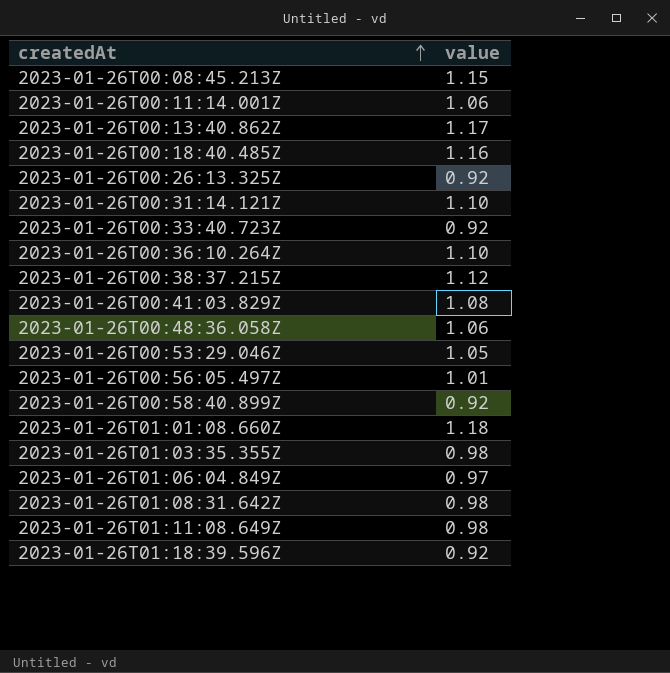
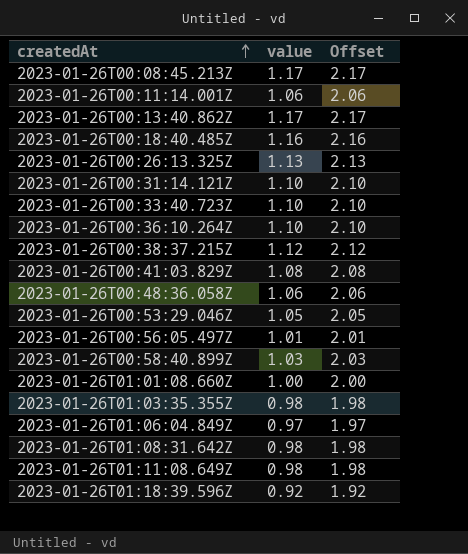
column Offset | formula: none -> [value] + 1
2023-01-26T00:08:45.213Z | value: 1.15 -> 1.17
2023-01-26T00:26:13.325Z | value: 0.92 -> 1.13
2023-01-26T00:33:40.723Z | value: 0.92 -> 1.10
2023-01-26T00:58:40.899Z | value: 0.92 -> 1.03
2023-01-26T01:01:08.660Z | value: 1.18 -> 1.00

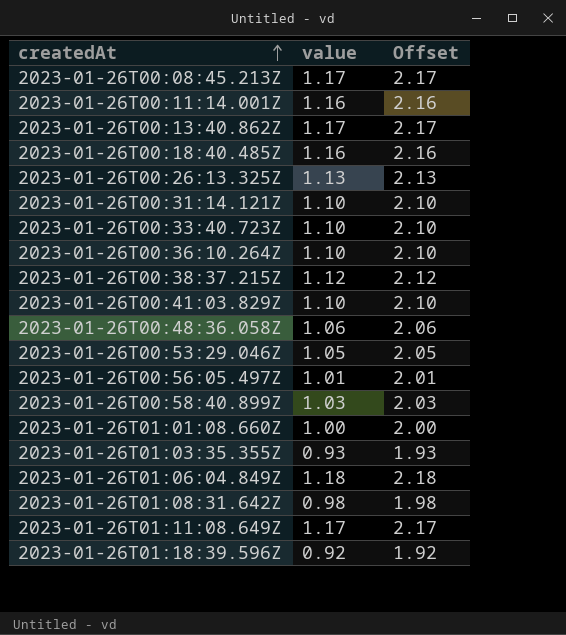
2023-01-26T00:11:14.001Z | value: 1.06 -> 1.16
2023-01-26T00:11:14.001Z | Offset: 2.06 -> 2.16
2023-01-26T00:41:03.829Z | value: 1.08 -> 1.10
2023-01-26T00:41:03.829Z | Offset: 2.08 -> 2.10
2023-01-26T01:03:35.355Z | value: 0.98 -> 0.93
2023-01-26T01:03:35.355Z | Offset: 1.98 -> 1.93
2023-01-26T01:06:04.849Z | value: 0.97 -> 1.18
2023-01-26T01:06:04.849Z | Offset: 1.97 -> 2.18
2023-01-26T01:11:08.649Z | value: 0.98 -> 1.17
2023-01-26T01:11:08.649Z | Offset: 1.98 -> 2.17

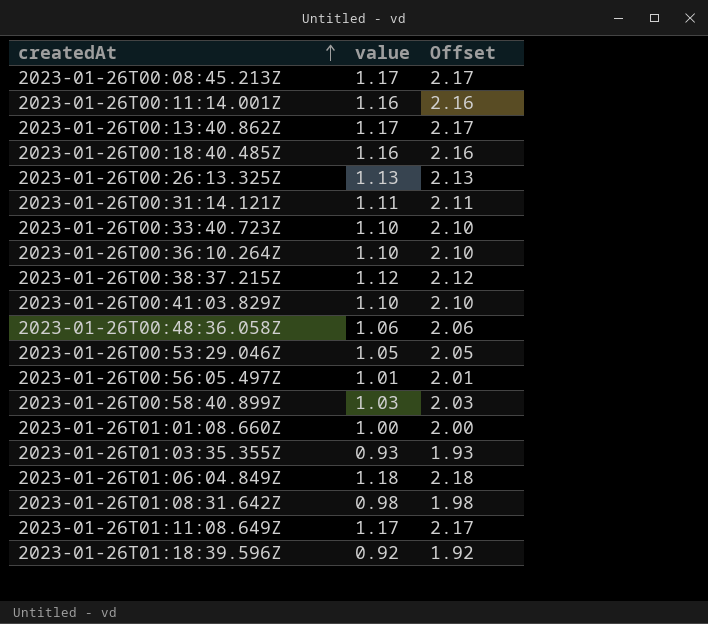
2023-01-26T00:31:14.121Z | value: 1.10 -> 1.11
2023-01-26T00:31:14.121Z | Offset: 2.10 -> 2.11

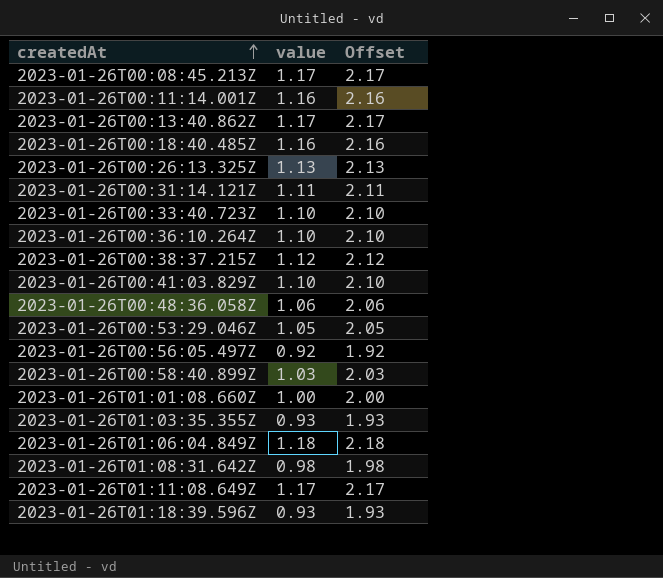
2023-01-26T00:56:05.497Z | value: 1.01 -> 0.92
2023-01-26T00:56:05.497Z | Offset: 2.01 -> 1.92
2023-01-26T01:18:39.596Z | value: 0.92 -> 0.93
2023-01-26T01:18:39.596Z | Offset: 1.92 -> 1.93

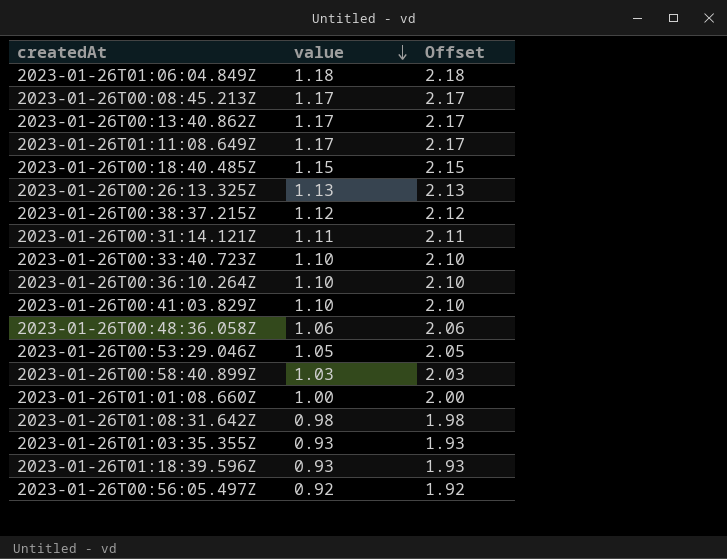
row order: createdAt ascending -> value descending
row 2023-01-26T00:11:14.001Z: 1.16 | 2.16 -> none
2023-01-26T00:18:40.485Z | value: 1.16 -> 1.15
2023-01-26T00:18:40.485Z | Offset: 2.16 -> 2.15

